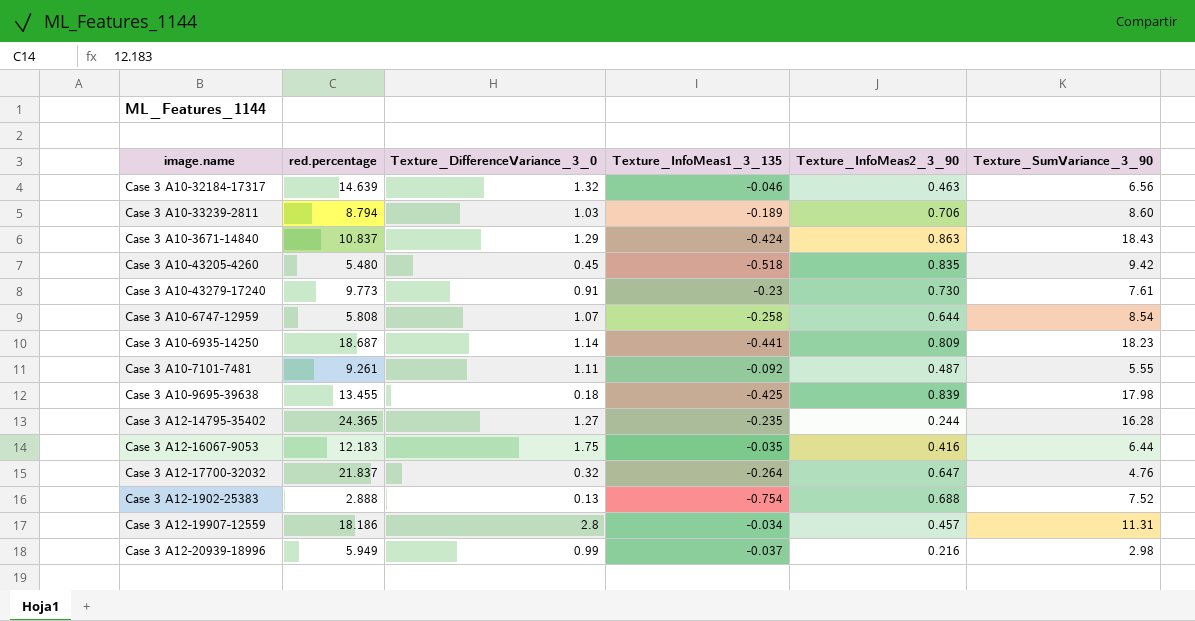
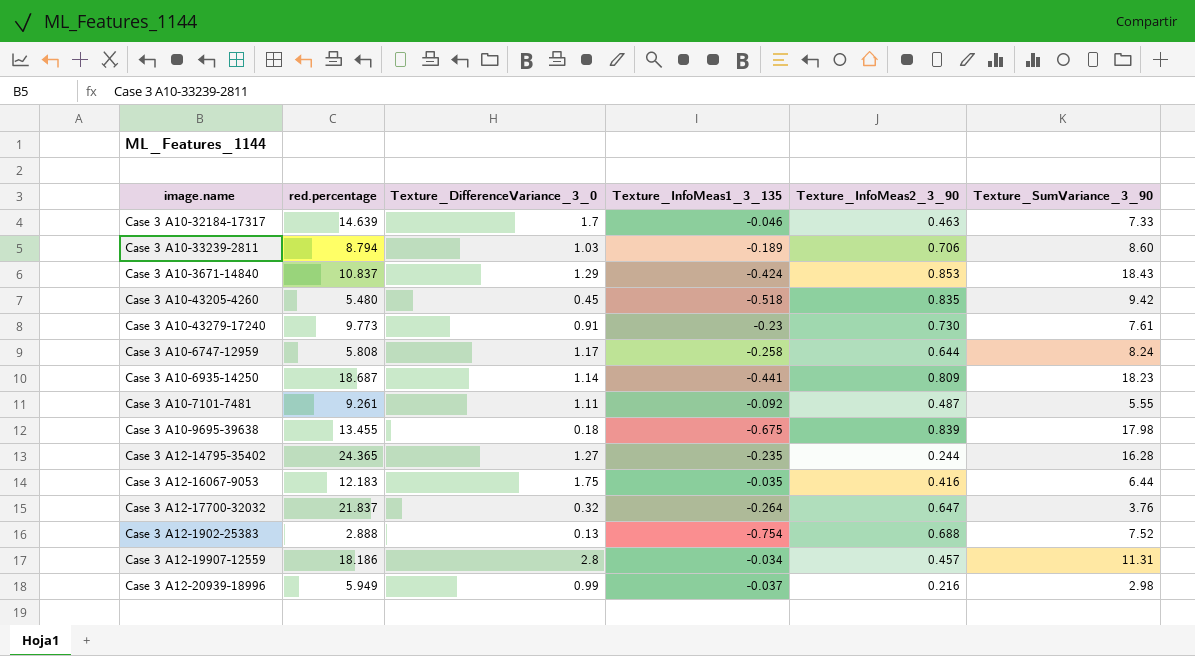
Case 3 A10-32184-17317 | Texture_DifferenceVariance_3_0: 1.32 -> 1.7
Case 3 A10-32184-17317 | Texture_SumVariance_3_90: 6.56 -> 7.33
Case 3 A10-3671-14840 | Texture_InfoMeas2_3_90: 0.863 -> 0.853
Case 3 A10-6747-12959 | Texture_DifferenceVariance_3_0: 1.07 -> 1.17
Case 3 A10-6747-12959 | Texture_SumVariance_3_90: 8.54 -> 8.24
Case 3 A10-9695-39638 | Texture_InfoMeas1_3_135: -0.425 -> -0.675
Case 3 A12-17700-32032 | Texture_SumVariance_3_90: 4.76 -> 3.76

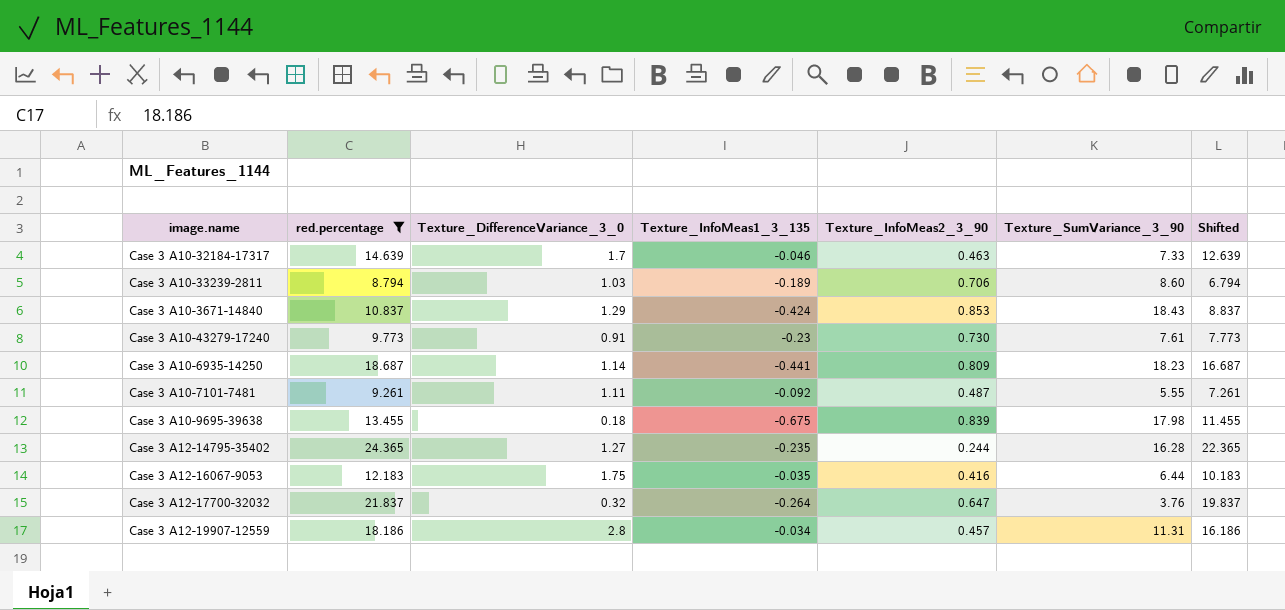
filter: none -> red.percentage >= 8.794
column Shifted | formula: none -> [red.percentage] - 2

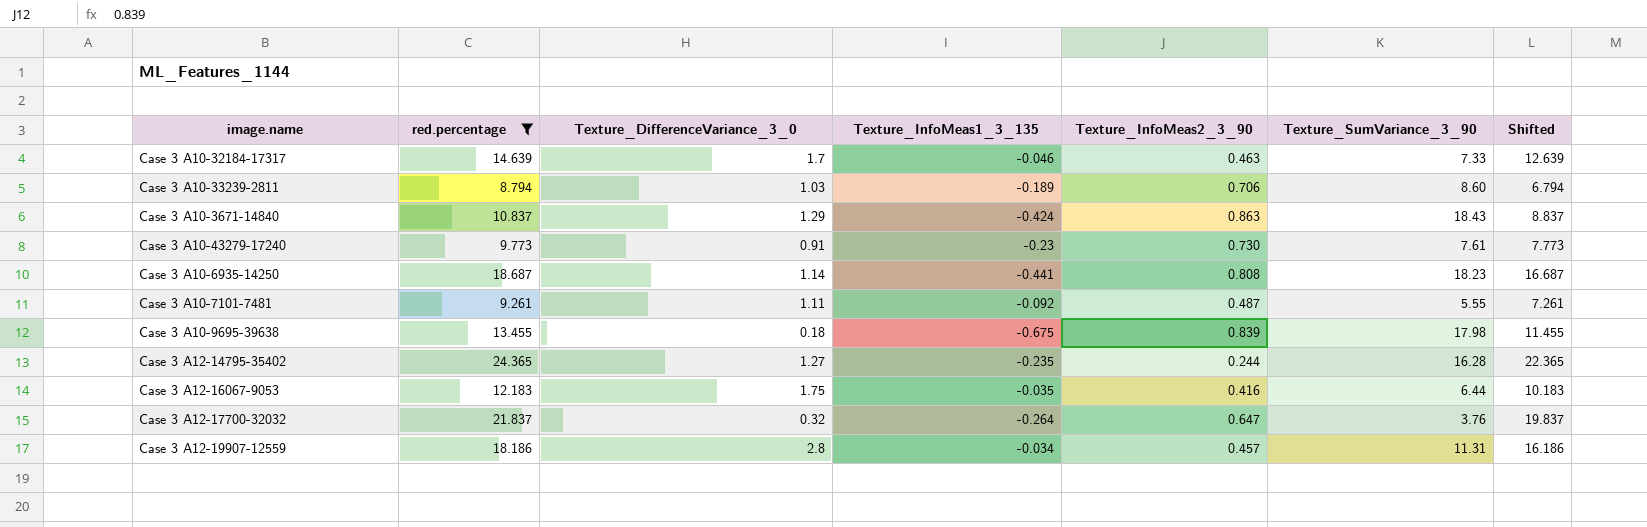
Case 3 A10-3671-14840 | Texture_InfoMeas2_3_90: 0.853 -> 0.863
Case 3 A10-6935-14250 | Texture_InfoMeas2_3_90: 0.809 -> 0.808

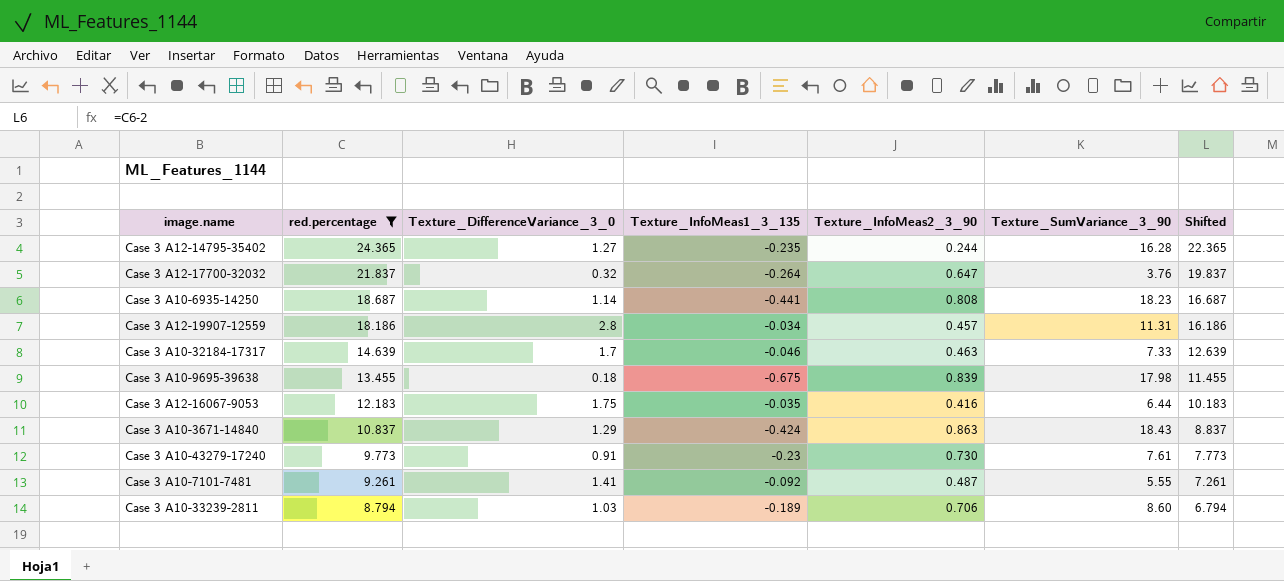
row order: none -> red.percentage descending
Case 3 A10-7101-7481 | Texture_DifferenceVariance_3_0: 1.11 -> 1.41

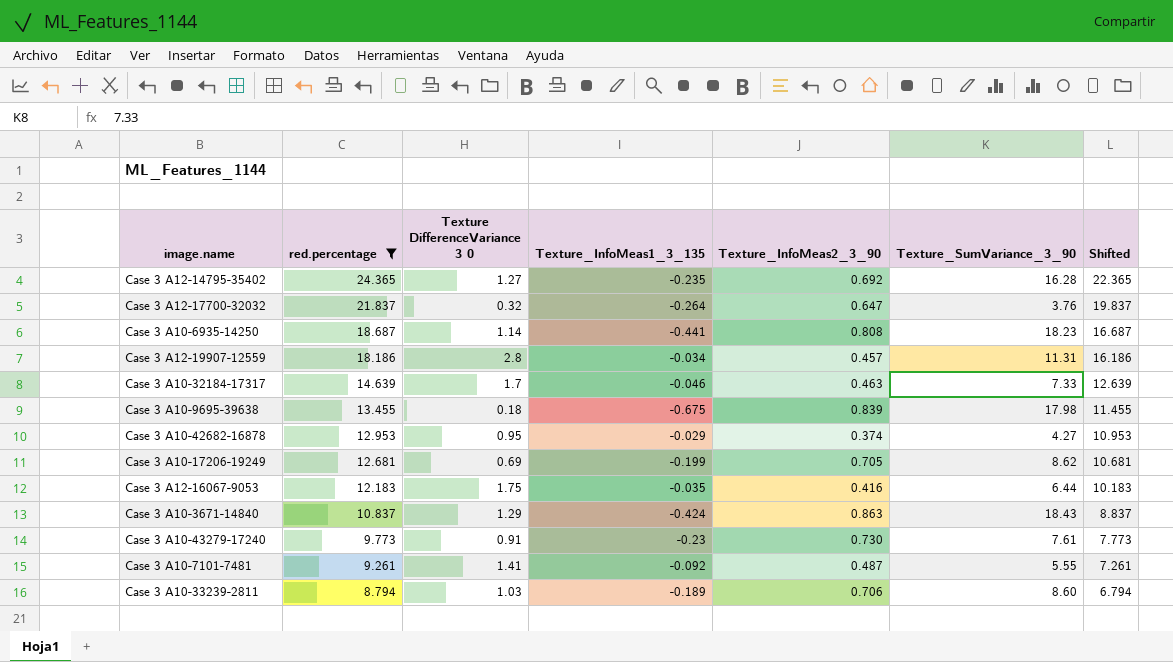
column name: Texture_DifferenceVariance_3_0 -> Texture DifferenceVariance 3 0
Case 3 A12-14795-35402 | Texture_InfoMeas2_3_90: 0.244 -> 0.692
row Case 3 A10-42682-16878: none -> 12.953 | 0.95 | -0.029 | 0.374 | 4.27 | 10.953
row Case 3 A10-17206-19249: none -> 12.681 | 0.69 | -0.199 | 0.705 | 8.62 | 10.681

